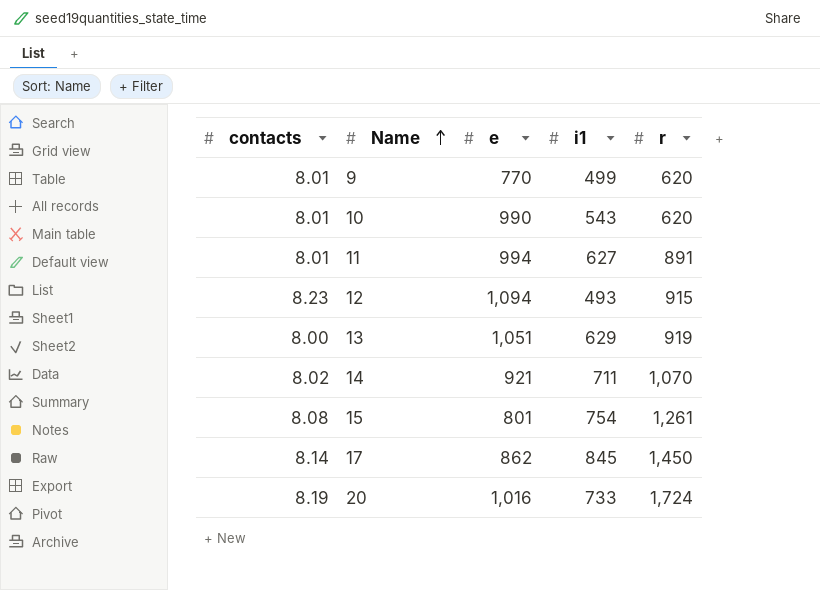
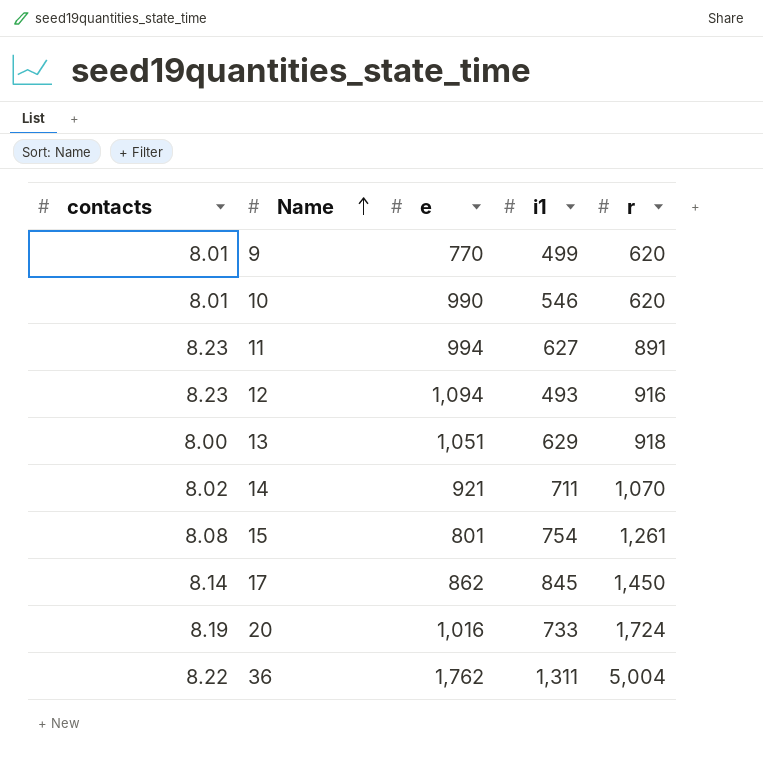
10 | i1: 543 -> 546
11 | contacts: 8.01 -> 8.23
12 | r: 915 -> 916
13 | r: 919 -> 918
row 36: none -> 8.22 | 1,762 | 1,311 | 5,004

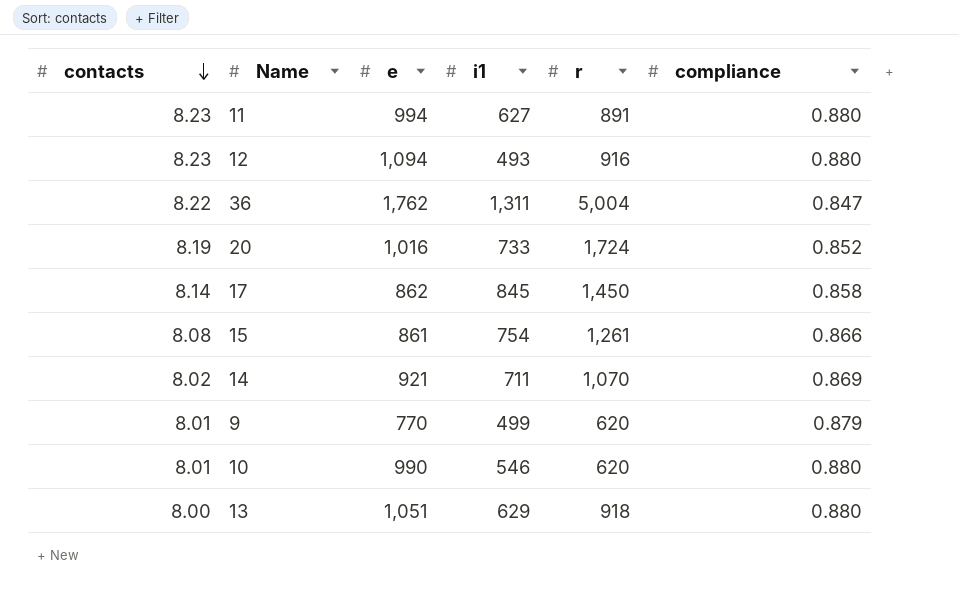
row order: Name ascending -> contacts descending
column compliance | position: none -> 6
15 | e: 801 -> 861

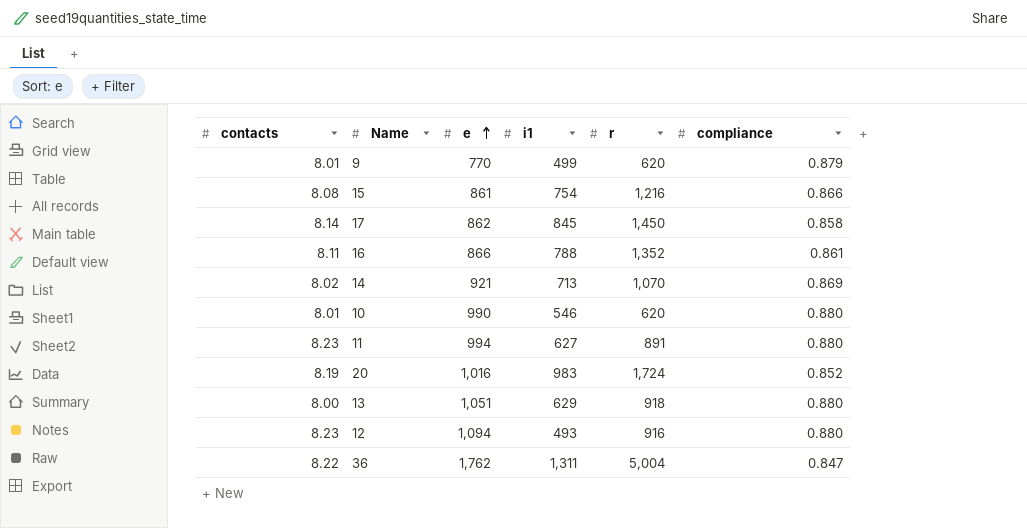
row order: contacts descending -> e ascending
15 | r: 1,261 -> 1,216
row 16: none -> 8.11 | 866 | 788 | 1,352 | 0.861
14 | i1: 711 -> 713
20 | i1: 733 -> 983

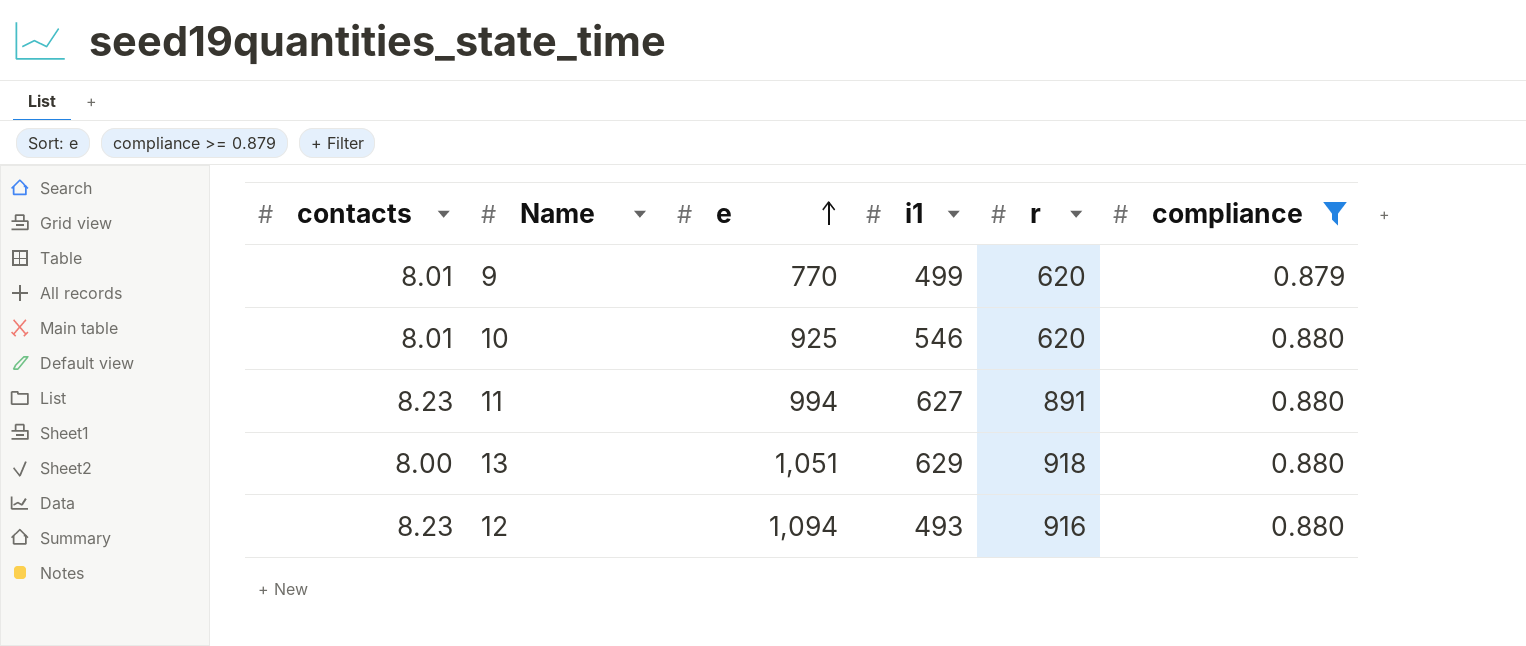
filter: none -> compliance >= 0.879
10 | e: 990 -> 925

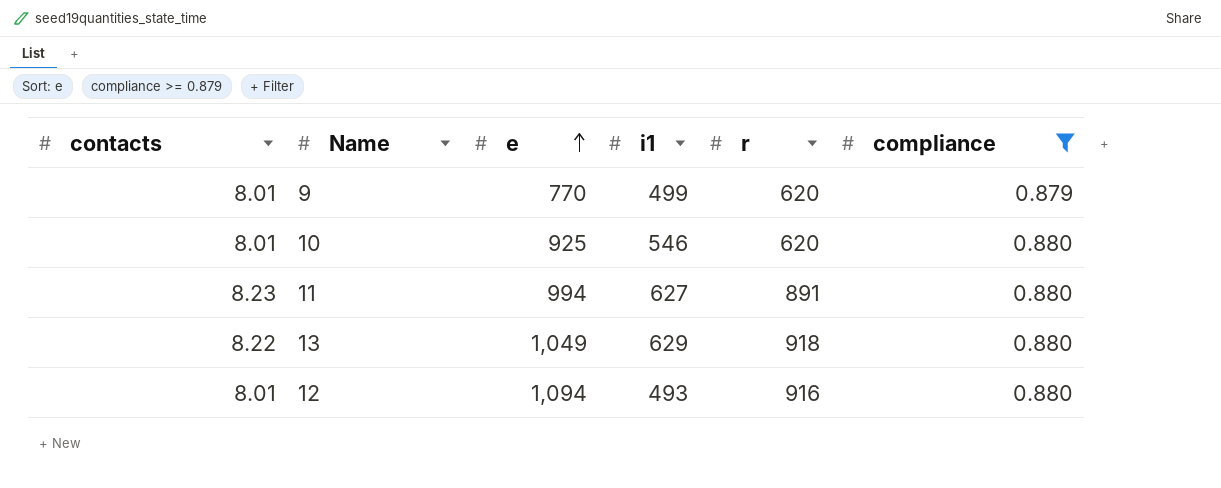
13 | contacts: 8.00 -> 8.22
13 | e: 1,051 -> 1,049
12 | contacts: 8.23 -> 8.01

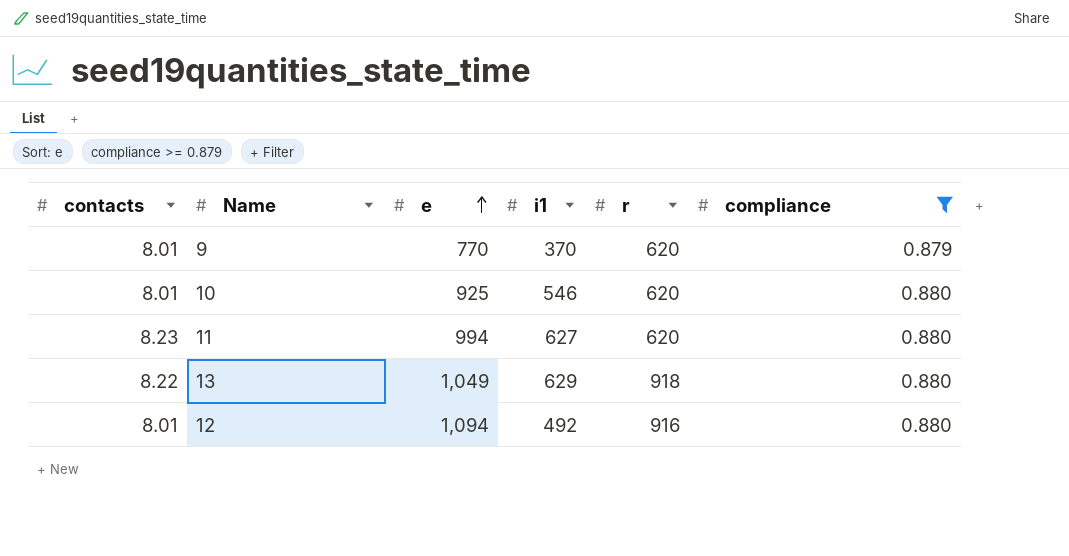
9 | i1: 499 -> 370
11 | r: 891 -> 620
12 | i1: 493 -> 492

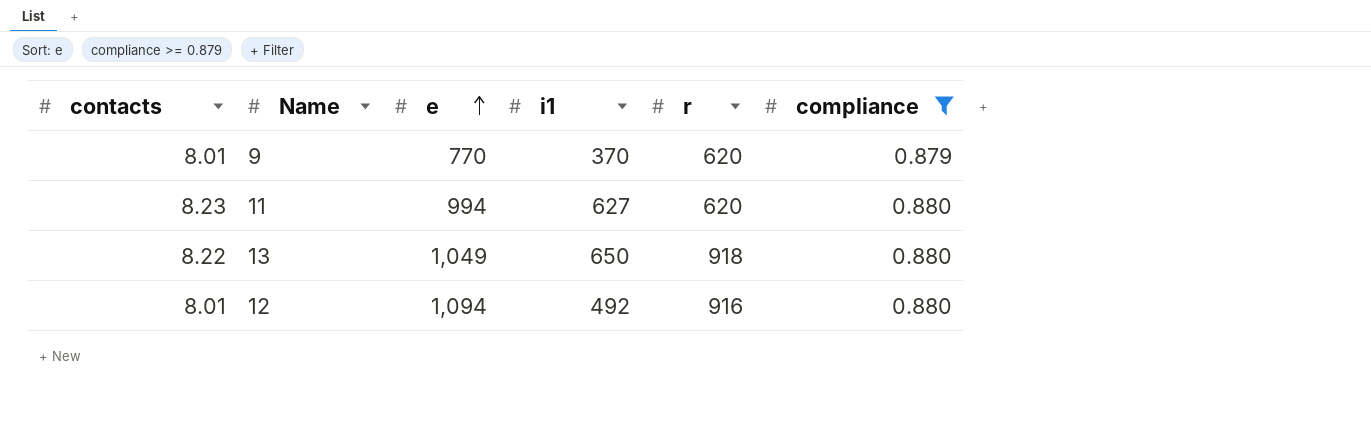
row 10: 8.01 | 925 | 546 | 620 | 0.880 -> none
13 | i1: 629 -> 650

